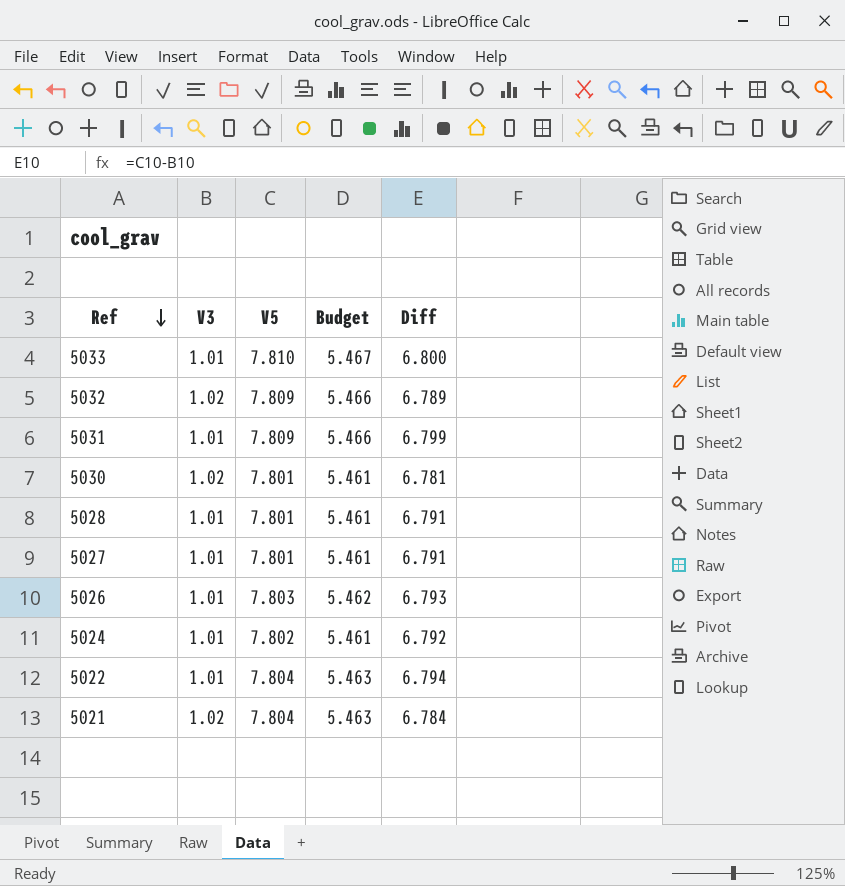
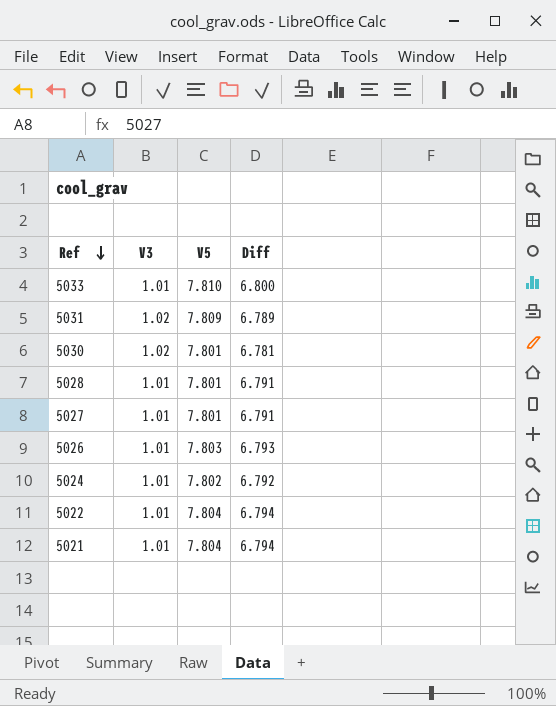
column Budget | formula: [V5] * 0.7 -> none
row 5032: 1.02 | 7.809 | 5.466 | 6.789 -> none
5031 | V3: 1.01 -> 1.02
5031 | Diff: 6.799 -> 6.789
5021 | V3: 1.02 -> 1.01
5021 | Diff: 6.784 -> 6.794

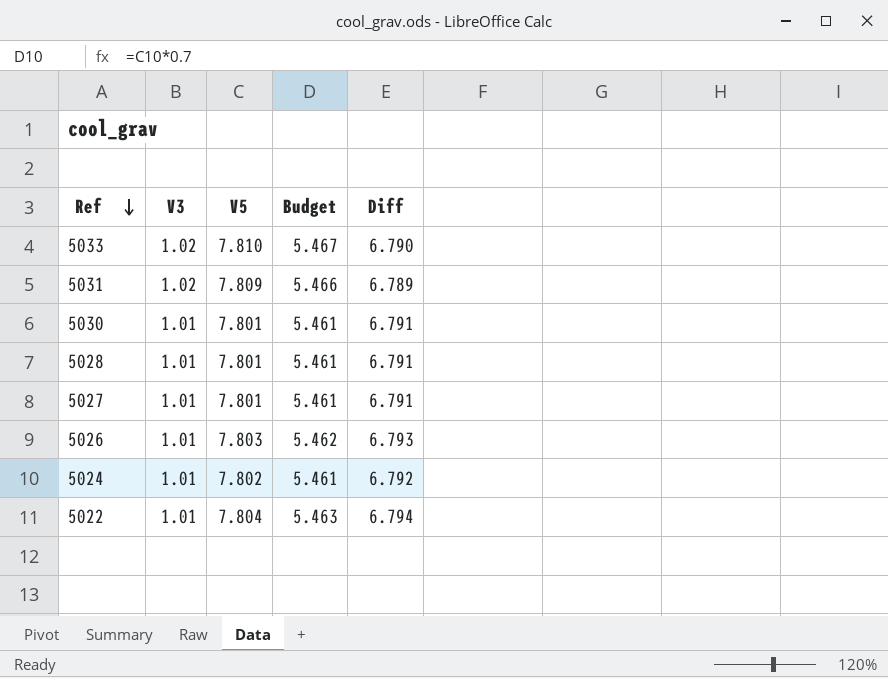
column Budget | formula: none -> [V5] * 0.7
row 5021: 1.01 | 7.804 | 6.794 -> none
5033 | V3: 1.01 -> 1.02
5033 | Diff: 6.800 -> 6.790
5030 | V3: 1.02 -> 1.01
5030 | Diff: 6.781 -> 6.791

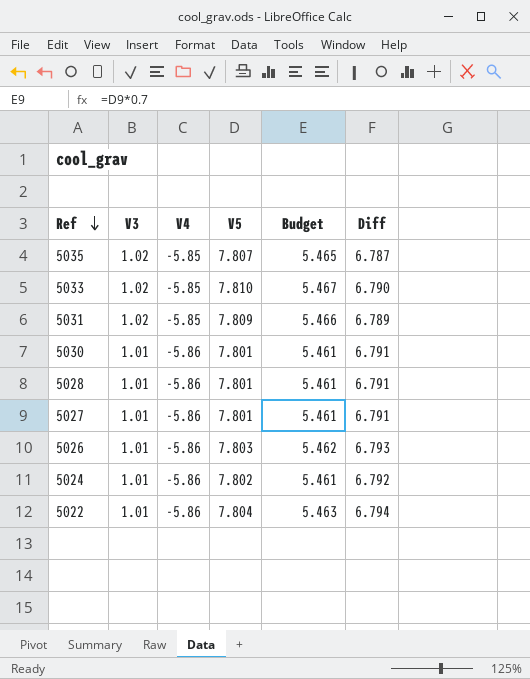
column V4 | position: none -> 3
row 5035: none -> 1.02 | -5.85 | 7.807 | 5.465 | 6.787

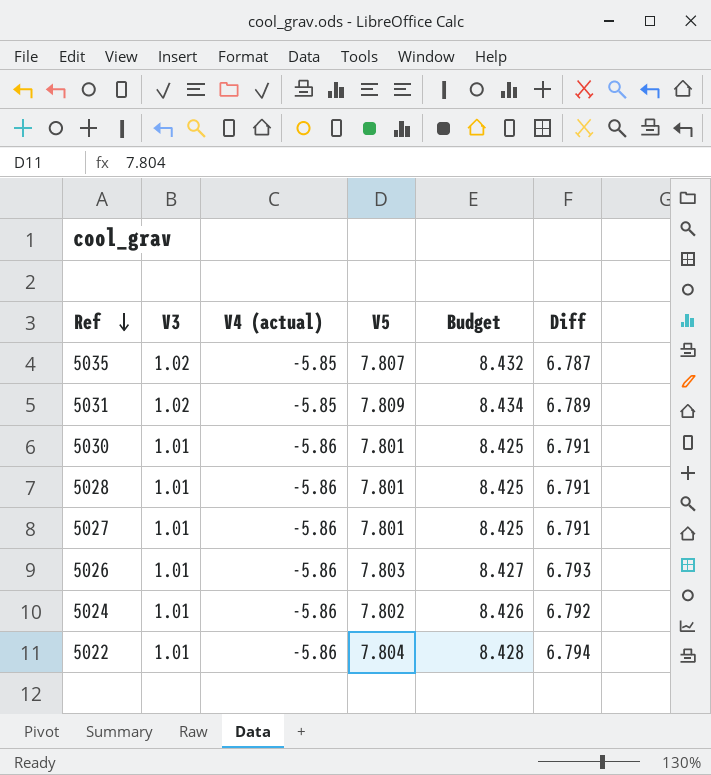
column name: V4 -> V4 (actual)
column Budget | formula: [V5] * 0.7 -> [V5] * 1.08
row 5033: 1.02 | -5.85 | 7.810 | 5.467 | 6.790 -> none

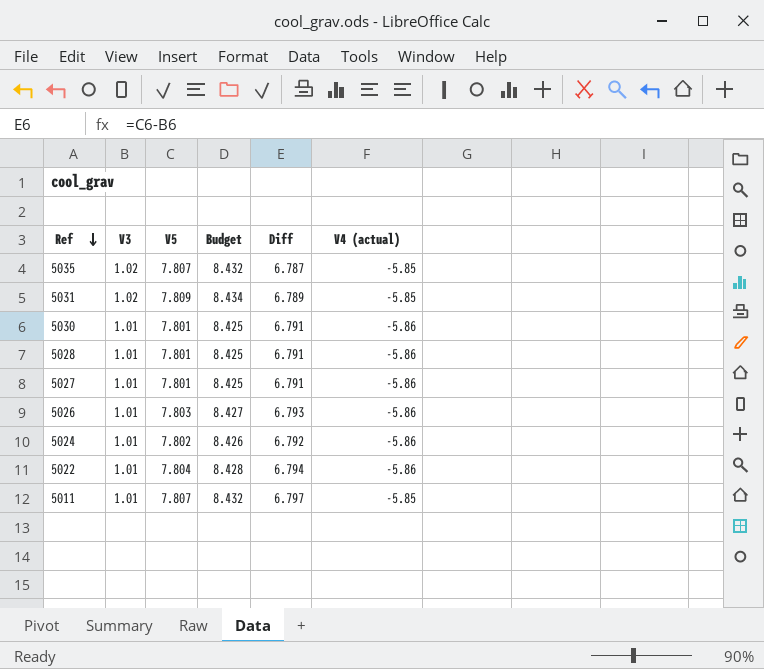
column V4 (actual) | position: 3 -> 6
row 5011: none -> 1.01 | 7.807 | 8.432 | 6.797 | -5.85

